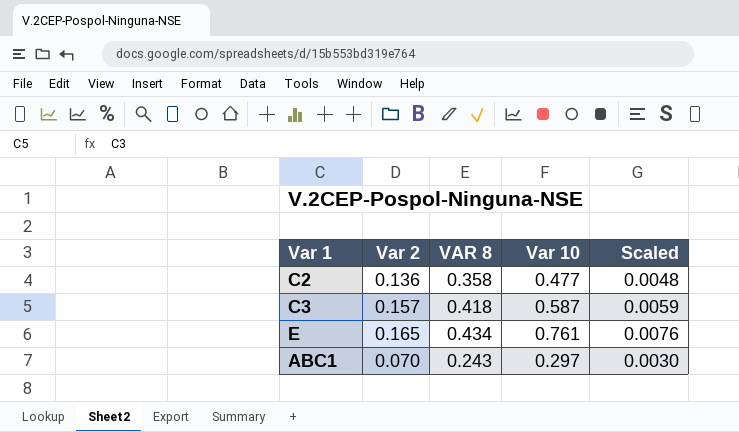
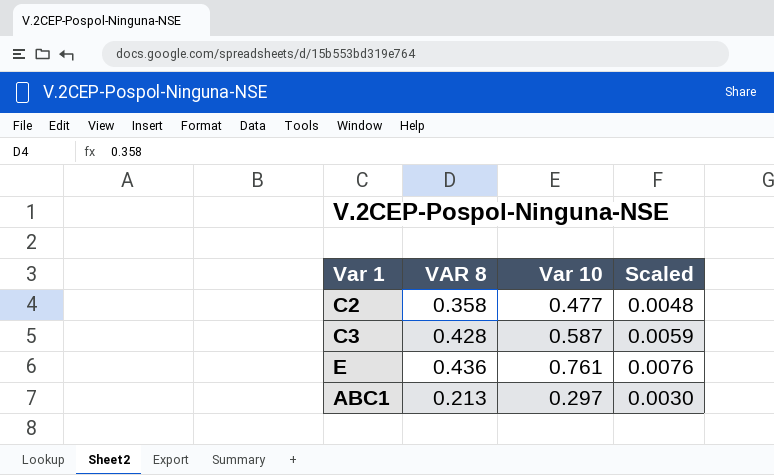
column Var 2 | position: 2 -> none
C3 | VAR 8: 0.418 -> 0.428
E | VAR 8: 0.434 -> 0.436
ABC1 | VAR 8: 0.243 -> 0.213

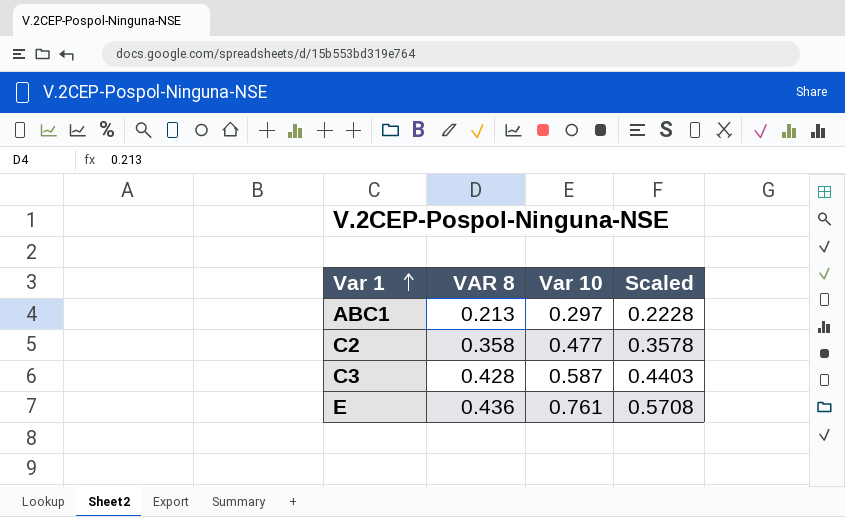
row order: none -> Var 1 ascending
column Scaled | formula: [Var 10] * 0.01 -> [Var 10] * 0.75

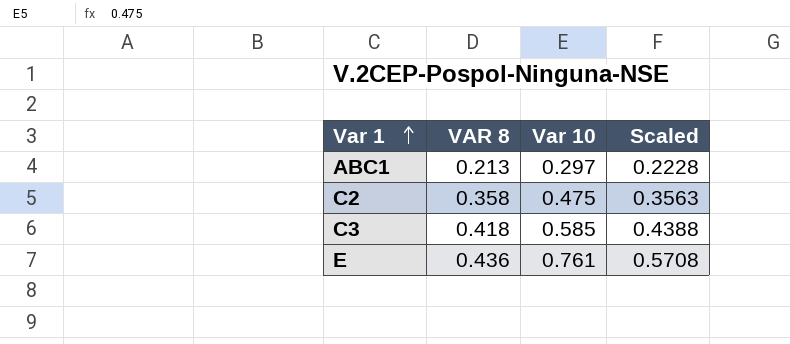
C2 | Var 10: 0.477 -> 0.475
C2 | Scaled: 0.3578 -> 0.3563
C3 | VAR 8: 0.428 -> 0.418
C3 | Var 10: 0.587 -> 0.585
C3 | Scaled: 0.4403 -> 0.4388

